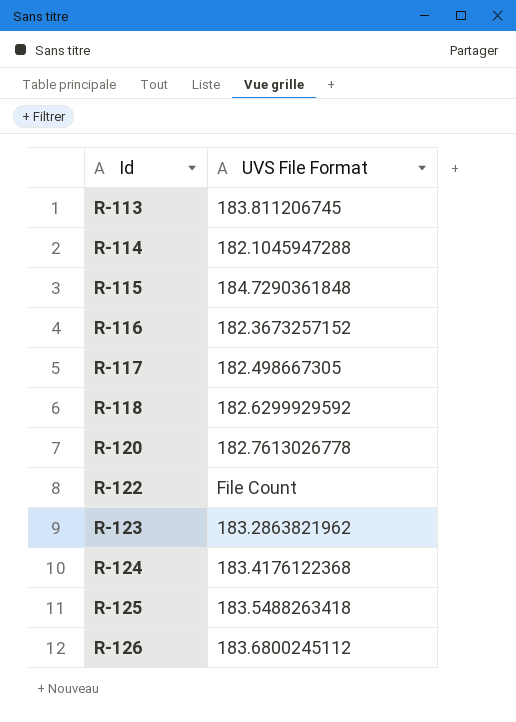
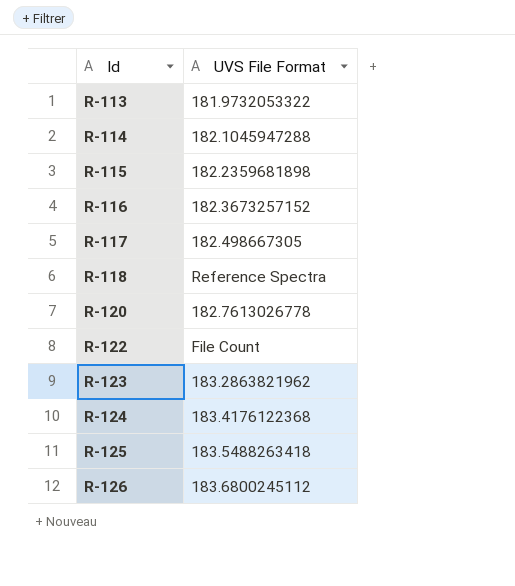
R-113 | UVS File Format: 183.811206745 -> 181.9732053322
R-115 | UVS File Format: 184.7290361848 -> 182.2359681898
R-118 | UVS File Format: 182.6299929592 -> Reference Spectra

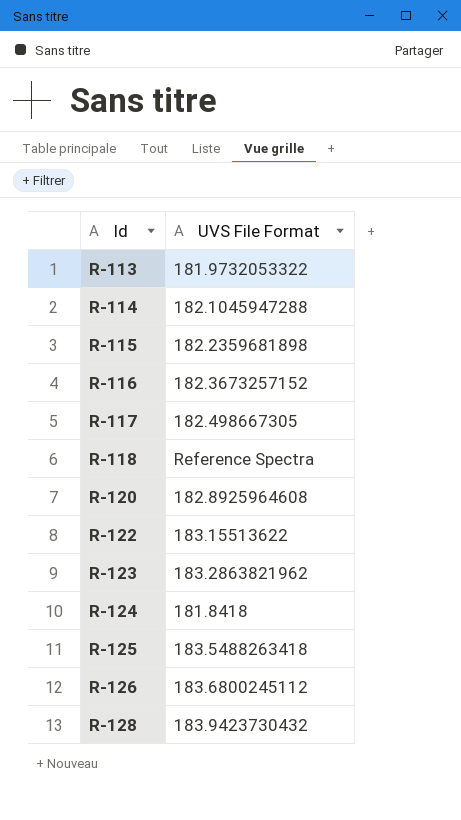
R-120 | UVS File Format: 182.7613026778 -> 182.8925964608
R-122 | UVS File Format: File Count -> 183.15513622
R-124 | UVS File Format: 183.4176122368 -> 181.8418
row R-128: none -> 183.9423730432

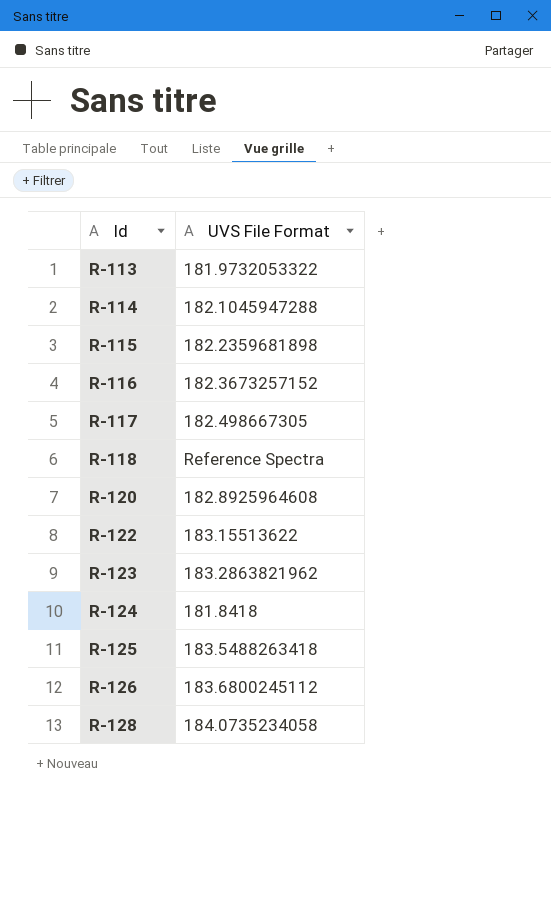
R-128 | UVS File Format: 183.9423730432 -> 184.0735234058

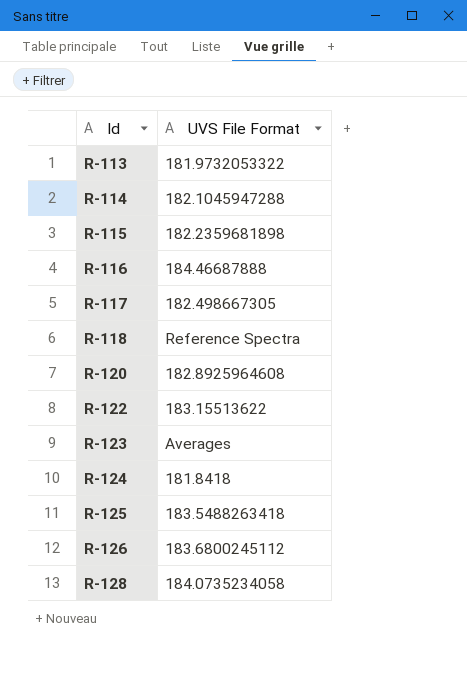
R-116 | UVS File Format: 182.3673257152 -> 184.46687888
R-123 | UVS File Format: 183.2863821962 -> Averages

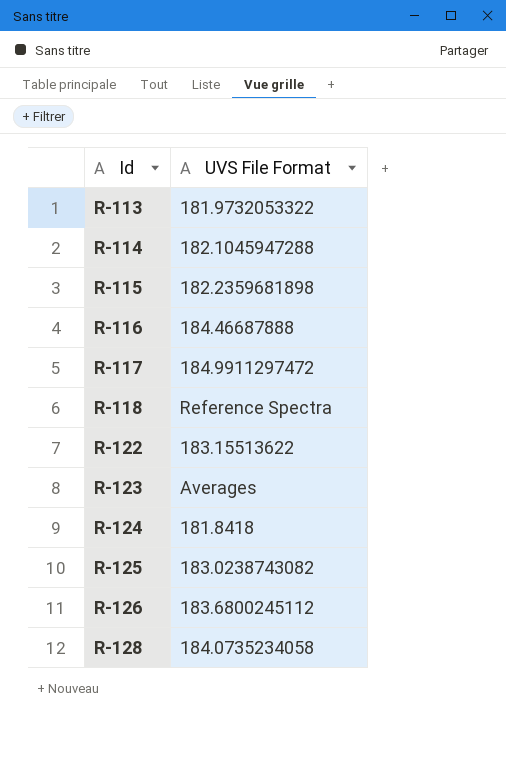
row R-120: 182.8925964608 -> none
R-117 | UVS File Format: 182.498667305 -> 184.9911297472
R-125 | UVS File Format: 183.5488263418 -> 183.0238743082

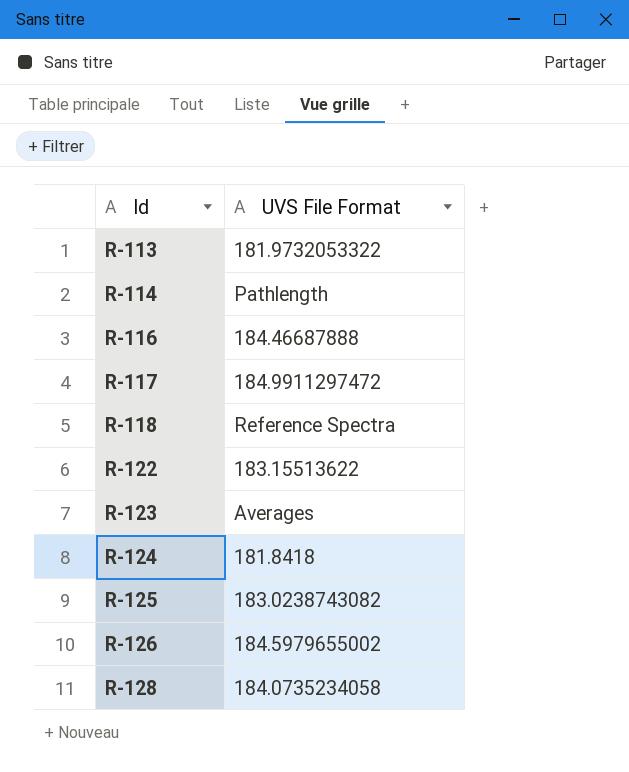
row R-115: 182.2359681898 -> none
R-114 | UVS File Format: 182.1045947288 -> Pathlength
R-126 | UVS File Format: 183.6800245112 -> 184.5979655002

